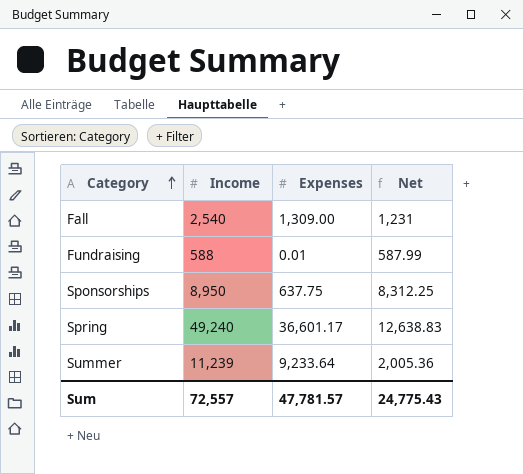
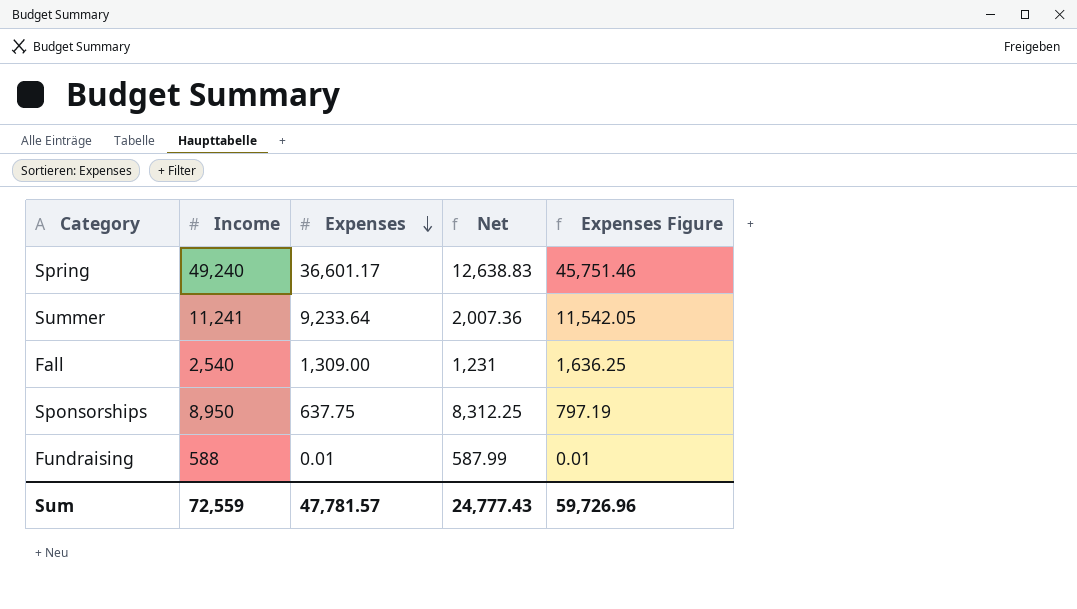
row order: Category ascending -> Expenses descending
column Expenses Figure | formula: none -> [Expenses] * 1.25
Summer | Income: 11,239 -> 11,241
Summer | Net: 2,005.36 -> 2,007.36
Sum | Income: 72,557 -> 72,559
Sum | Net: 24,775.43 -> 24,777.43

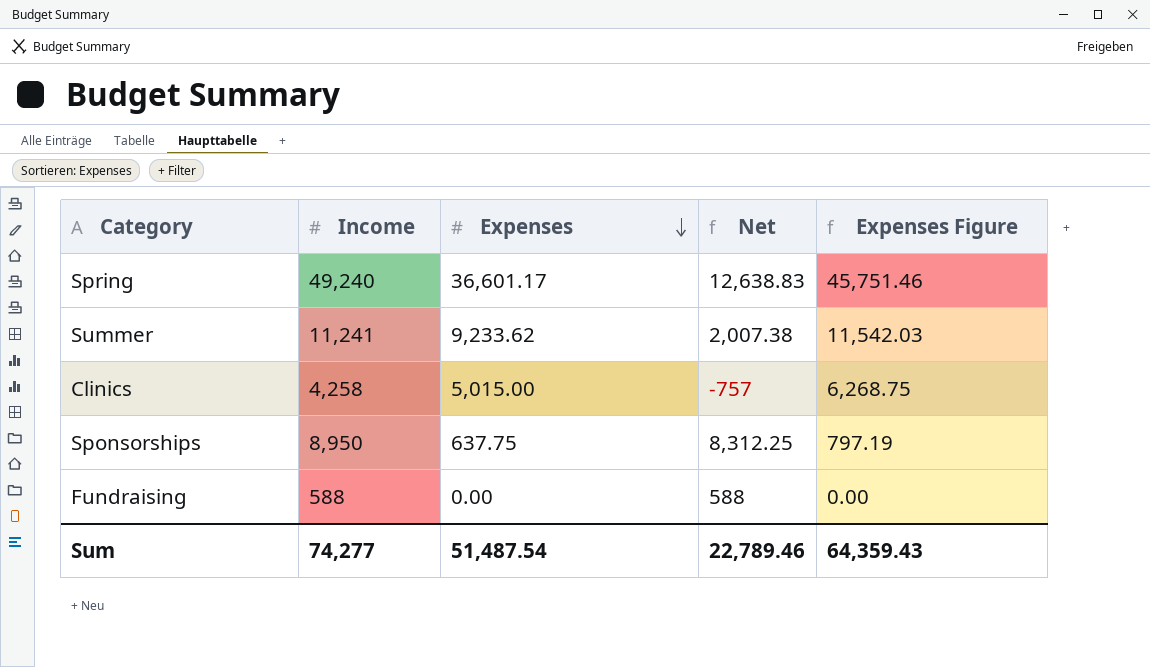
row Fall: 2,540 | 1,309.00 | 1,231 | 1,636.25 -> none
Summer | Expenses: 9,233.64 -> 9,233.62
Summer | Net: 2,007.36 -> 2,007.38
Summer | Expenses Figure: 11,542.05 -> 11,542.03
row Clinics: none -> 4,258 | 5,015.00 | -757 | 6,268.75
Fundraising | Expenses: 0.01 -> 0.00
Fundraising | Net: 587.99 -> 588
Fundraising | Expenses Figure: 0.01 -> 0.00
Sum | Income: 72,559 -> 74,277
Sum | Expenses: 47,781.57 -> 51,487.54
Sum | Net: 24,777.43 -> 22,789.46
Sum | Expenses Figure: 59,726.96 -> 64,359.43

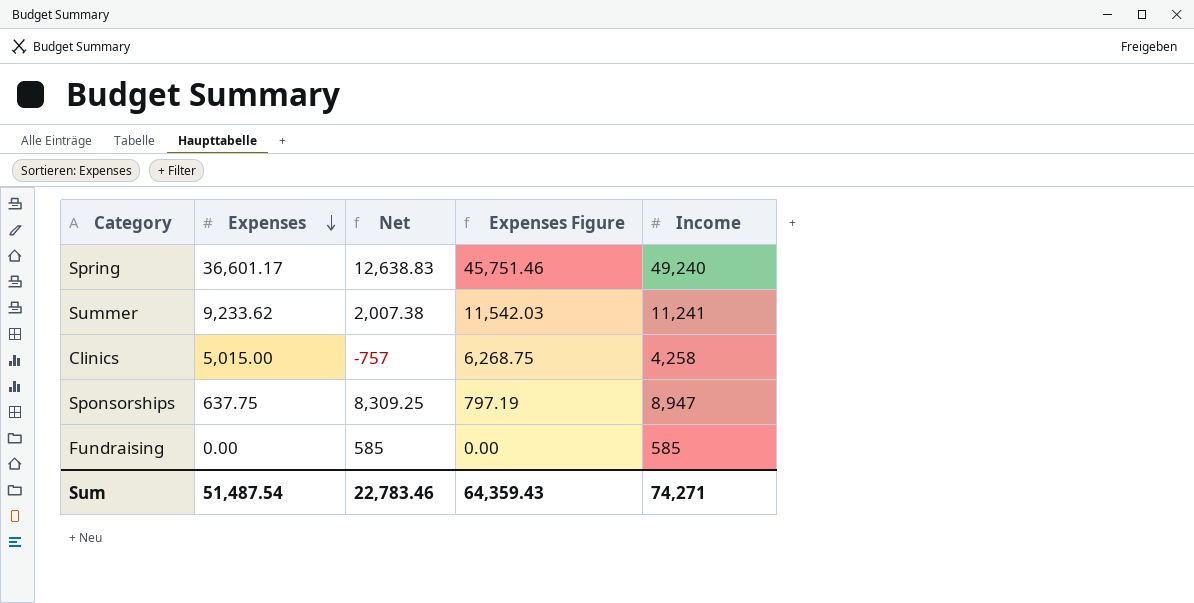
column Income | position: 2 -> 5
Sponsorships | Net: 8,312.25 -> 8,309.25
Sponsorships | Income: 8,950 -> 8,947
Fundraising | Net: 588 -> 585
Fundraising | Income: 588 -> 585
Sum | Net: 22,789.46 -> 22,783.46
Sum | Income: 74,277 -> 74,271

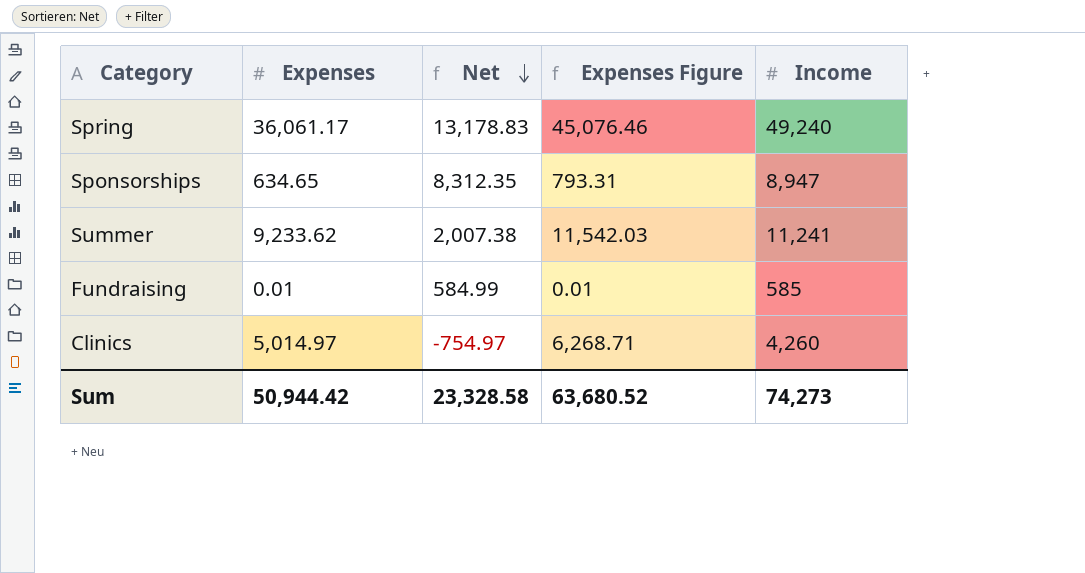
row order: Expenses descending -> Net descending
Spring | Expenses: 36,601.17 -> 36,061.17
Spring | Net: 12,638.83 -> 13,178.83
Spring | Expenses Figure: 45,751.46 -> 45,076.46
Sponsorships | Expenses: 637.75 -> 634.65
Sponsorships | Net: 8,309.25 -> 8,312.35
Sponsorships | Expenses Figure: 797.19 -> 793.31
Fundraising | Expenses: 0.00 -> 0.01
Fundraising | Net: 585 -> 584.99
Fundraising | Expenses Figure: 0.00 -> 0.01
Clinics | Expenses: 5,015.00 -> 5,014.97
Clinics | Net: -757 -> -754.97
Clinics | Expenses Figure: 6,268.75 -> 6,268.71
Clinics | Income: 4,258 -> 4,260
Sum | Expenses: 51,487.54 -> 50,944.42
Sum | Net: 22,783.46 -> 23,328.58
Sum | Expenses Figure: 64,359.43 -> 63,680.52
Sum | Income: 74,271 -> 74,273

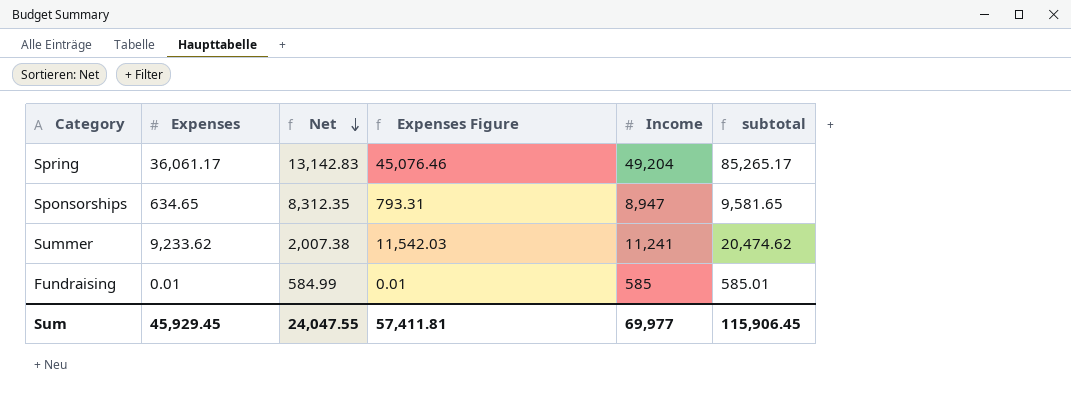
column subtotal | formula: none -> [Expenses] + [Income]
row Clinics: 5,014.97 | -754.97 | 6,268.71 | 4,260 -> none
Spring | Net: 13,178.83 -> 13,142.83
Spring | Income: 49,240 -> 49,204
Sum | Expenses: 50,944.42 -> 45,929.45
Sum | Net: 23,328.58 -> 24,047.55
Sum | Expenses Figure: 63,680.52 -> 57,411.81
Sum | Income: 74,273 -> 69,977

